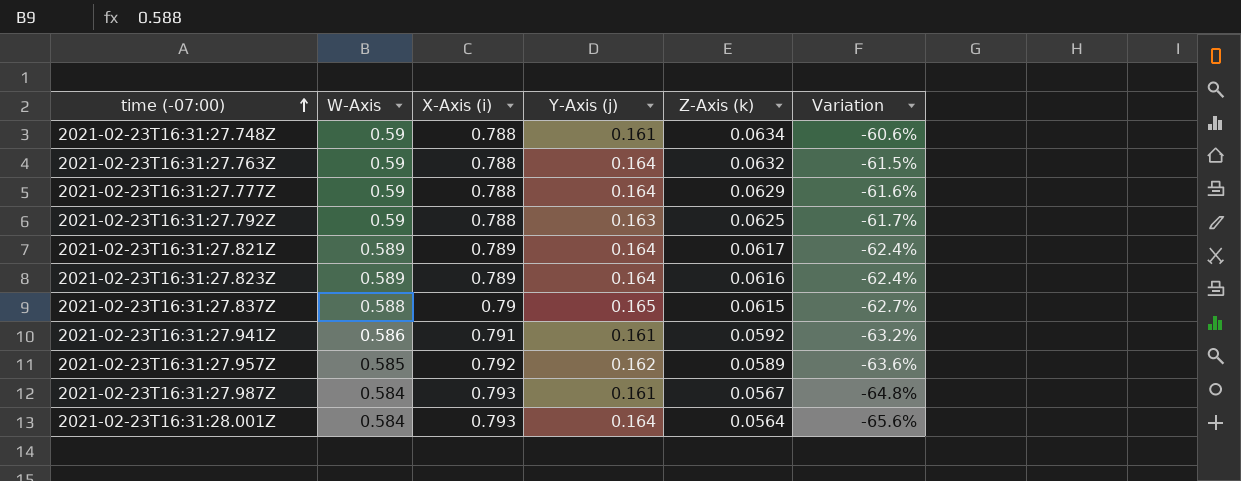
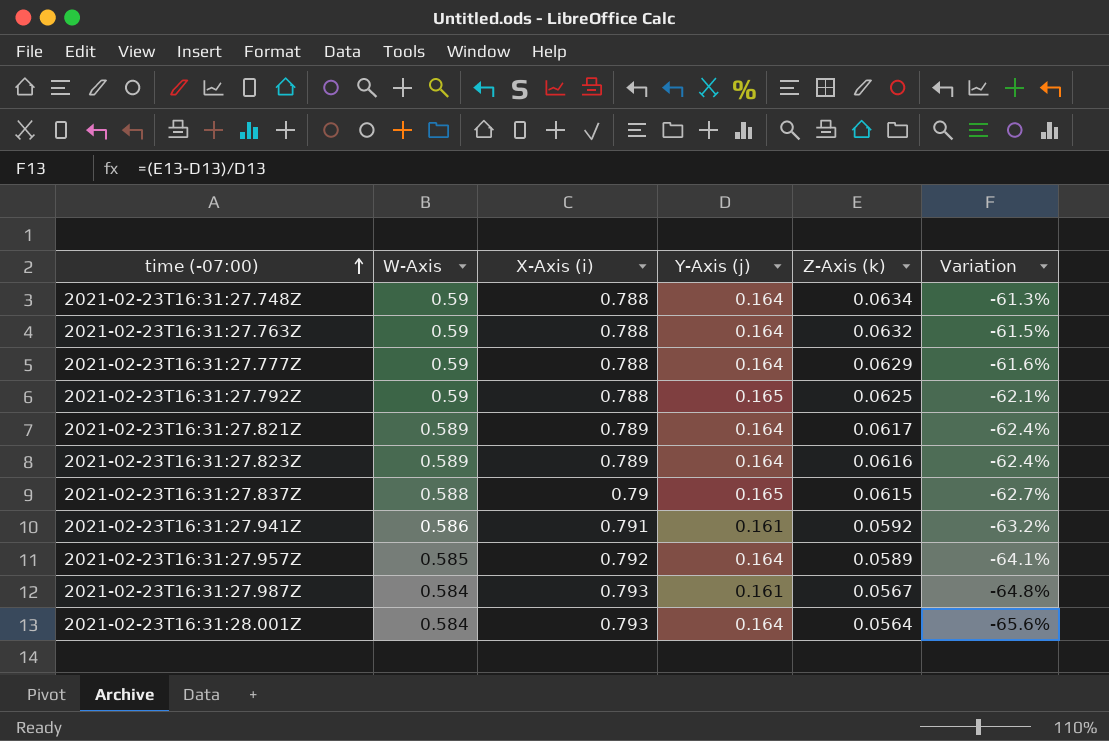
2021-02-23T16:31:27.748Z | Y-Axis (j): 0.161 -> 0.164
2021-02-23T16:31:27.748Z | Variation: -60.6% -> -61.3%
2021-02-23T16:31:27.792Z | Y-Axis (j): 0.163 -> 0.165
2021-02-23T16:31:27.792Z | Variation: -61.7% -> -62.1%
2021-02-23T16:31:27.957Z | Y-Axis (j): 0.162 -> 0.164
2021-02-23T16:31:27.957Z | Variation: -63.6% -> -64.1%

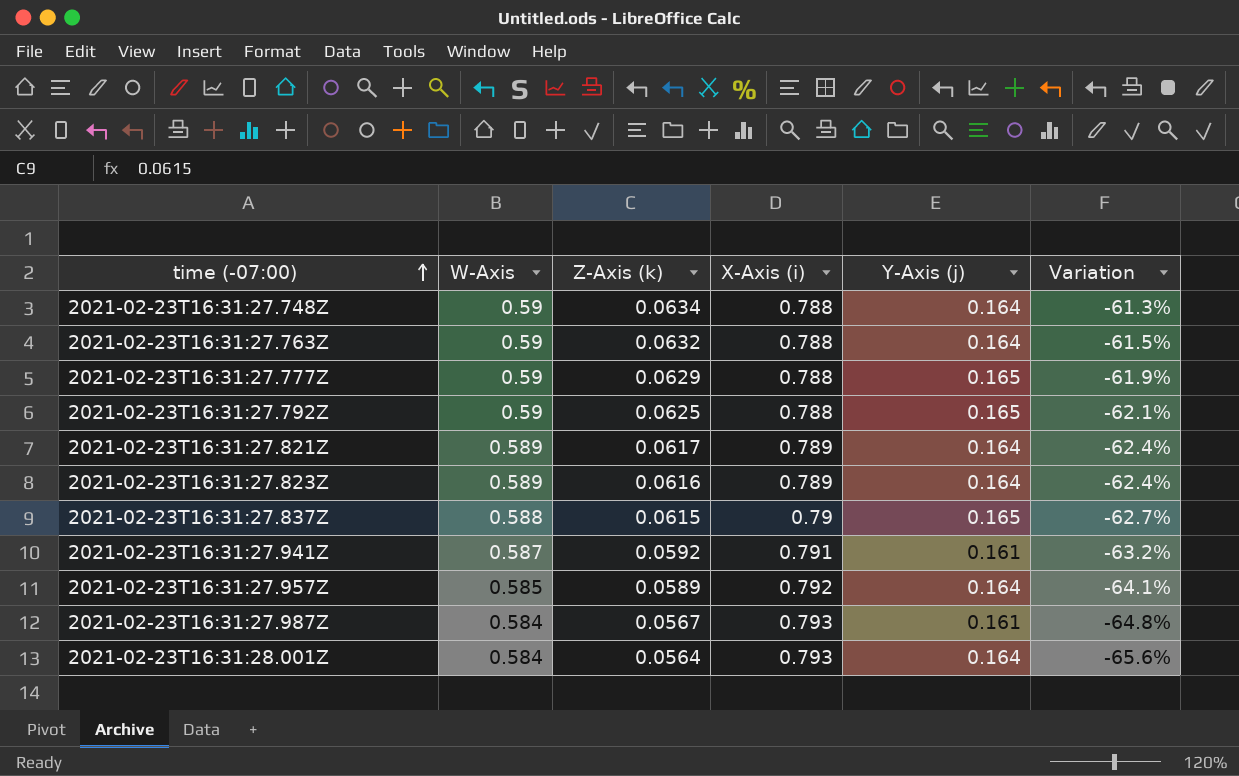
column Z-Axis (k) | position: 5 -> 3
2021-02-23T16:31:27.777Z | Y-Axis (j): 0.164 -> 0.165
2021-02-23T16:31:27.777Z | Variation: -61.6% -> -61.9%
2021-02-23T16:31:27.941Z | W-Axis: 0.586 -> 0.587

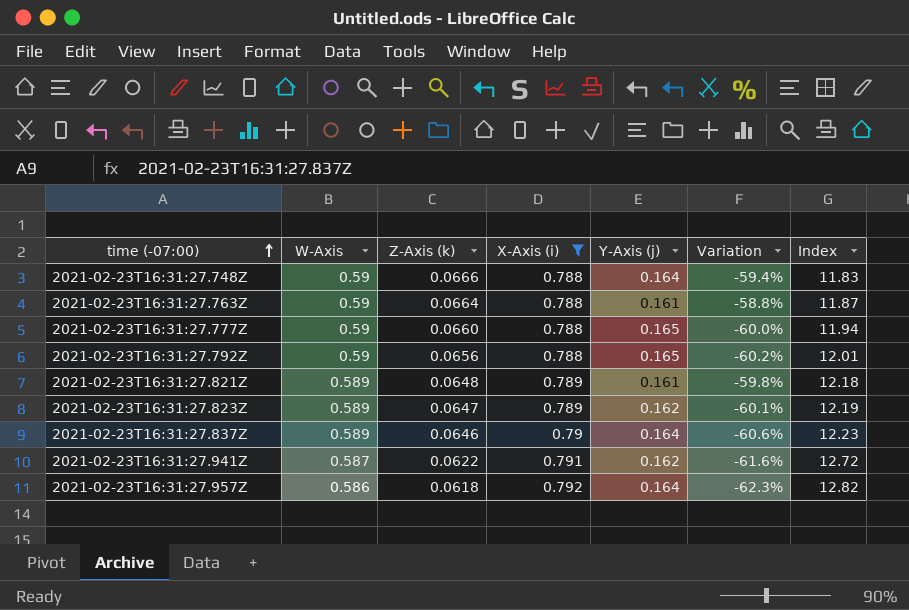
filter: none -> X-Axis (i) != 0.793
column Index | formula: none -> [X-Axis (i)] / [Z-Axis (k)]
2021-02-23T16:31:27.748Z | Z-Axis (k): 0.0634 -> 0.0666
2021-02-23T16:31:27.748Z | Variation: -61.3% -> -59.4%
2021-02-23T16:31:27.763Z | Z-Axis (k): 0.0632 -> 0.0664
2021-02-23T16:31:27.763Z | Y-Axis (j): 0.164 -> 0.161
2021-02-23T16:31:27.763Z | Variation: -61.5% -> -58.8%
2021-02-23T16:31:27.777Z | Z-Axis (k): 0.0629 -> 0.0660
2021-02-23T16:31:27.777Z | Variation: -61.9% -> -60.0%
2021-02-23T16:31:27.792Z | Z-Axis (k): 0.0625 -> 0.0656
2021-02-23T16:31:27.792Z | Variation: -62.1% -> -60.2%
2021-02-23T16:31:27.821Z | Z-Axis (k): 0.0617 -> 0.0648
2021-02-23T16:31:27.821Z | Y-Axis (j): 0.164 -> 0.161
2021-02-23T16:31:27.821Z | Variation: -62.4% -> -59.8%
2021-02-23T16:31:27.823Z | Z-Axis (k): 0.0616 -> 0.0647
2021-02-23T16:31:27.823Z | Y-Axis (j): 0.164 -> 0.162
2021-02-23T16:31:27.823Z | Variation: -62.4% -> -60.1%
2021-02-23T16:31:27.837Z | W-Axis: 0.588 -> 0.589
2021-02-23T16:31:27.837Z | Z-Axis (k): 0.0615 -> 0.0646
2021-02-23T16:31:27.837Z | Y-Axis (j): 0.165 -> 0.164
2021-02-23T16:31:27.837Z | Variation: -62.7% -> -60.6%
2021-02-23T16:31:27.941Z | Z-Axis (k): 0.0592 -> 0.0622
2021-02-23T16:31:27.941Z | Y-Axis (j): 0.161 -> 0.162
2021-02-23T16:31:27.941Z | Variation: -63.2% -> -61.6%
2021-02-23T16:31:27.957Z | W-Axis: 0.585 -> 0.586
2021-02-23T16:31:27.957Z | Z-Axis (k): 0.0589 -> 0.0618
2021-02-23T16:31:27.957Z | Variation: -64.1% -> -62.3%

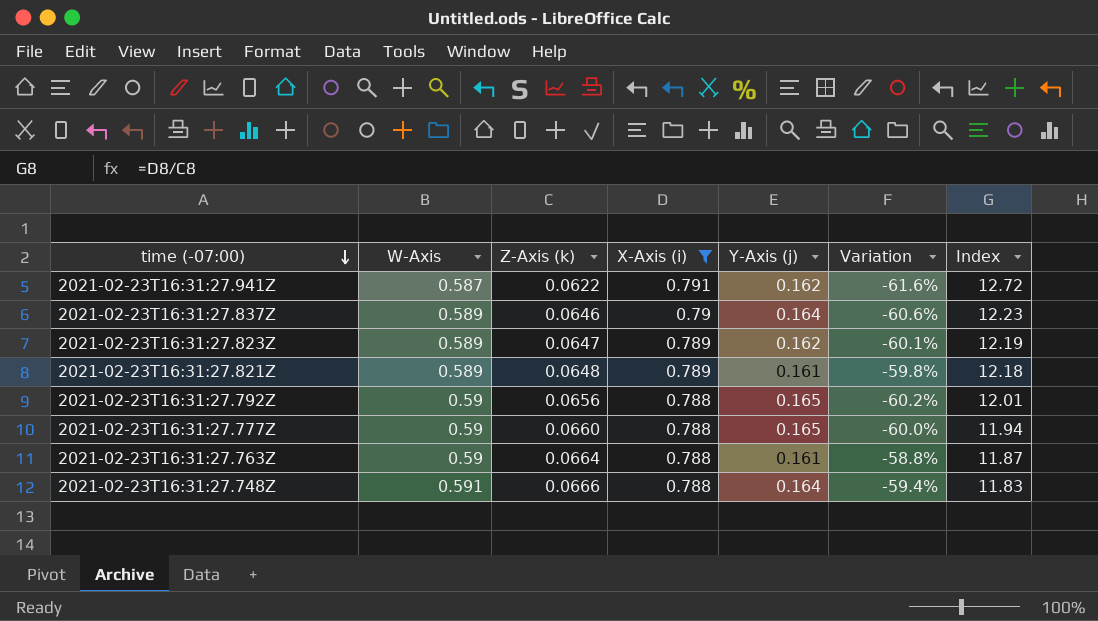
row order: time (-07:00) ascending -> time (-07:00) descending
row 2021-02-23T16:31:27.957Z: 0.586 | 0.0618 | 0.792 | 0.164 | -62.3% | 12.82 -> none
2021-02-23T16:31:27.748Z | W-Axis: 0.59 -> 0.591

